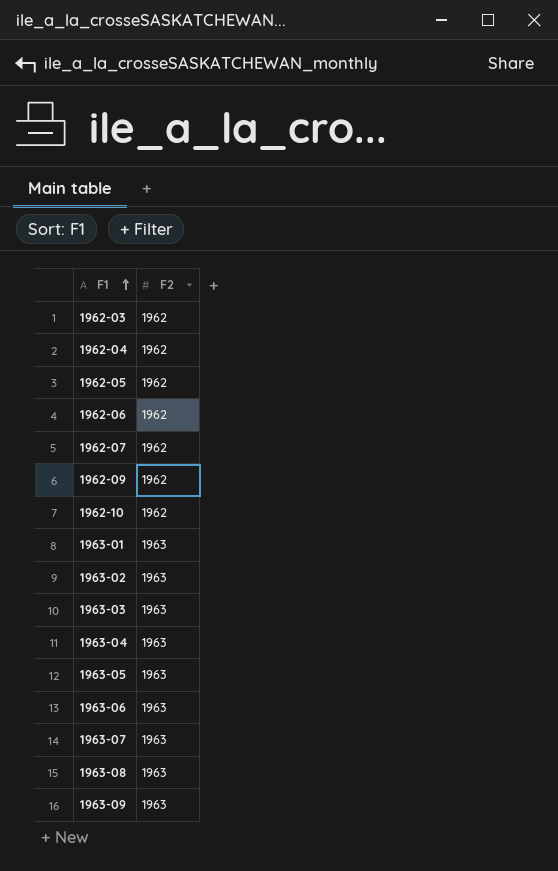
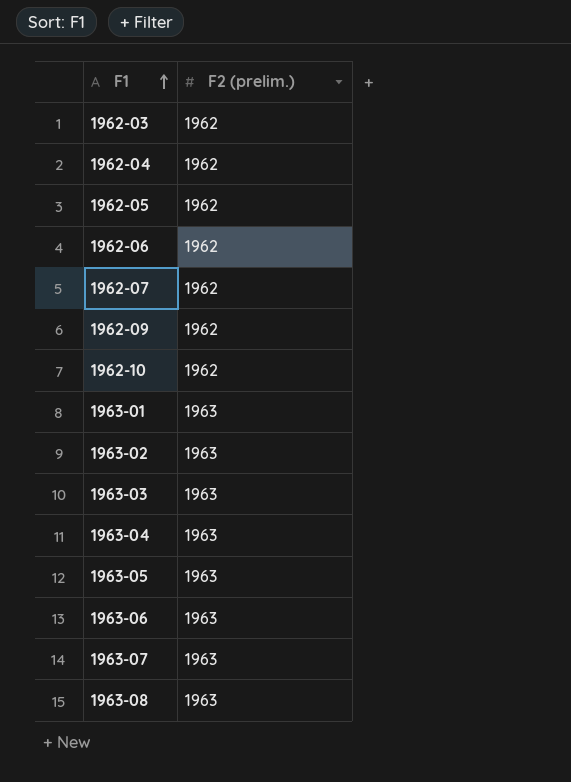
column name: F2 -> F2 (prelim.)
row 1963-09: 1963 -> none

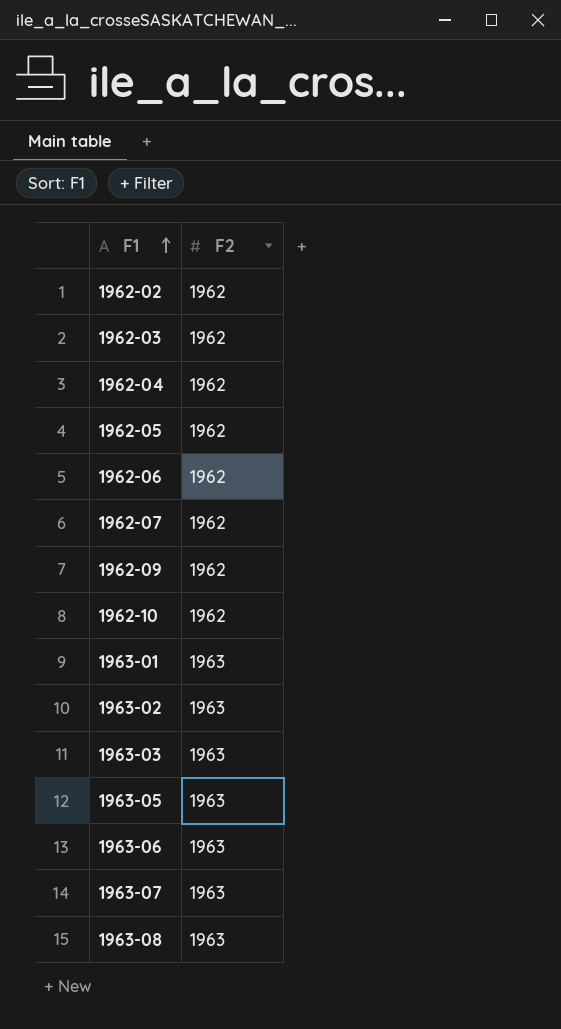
column name: F2 (prelim.) -> F2
row 1963-04: 1963 -> none
row 1962-02: none -> 1962

